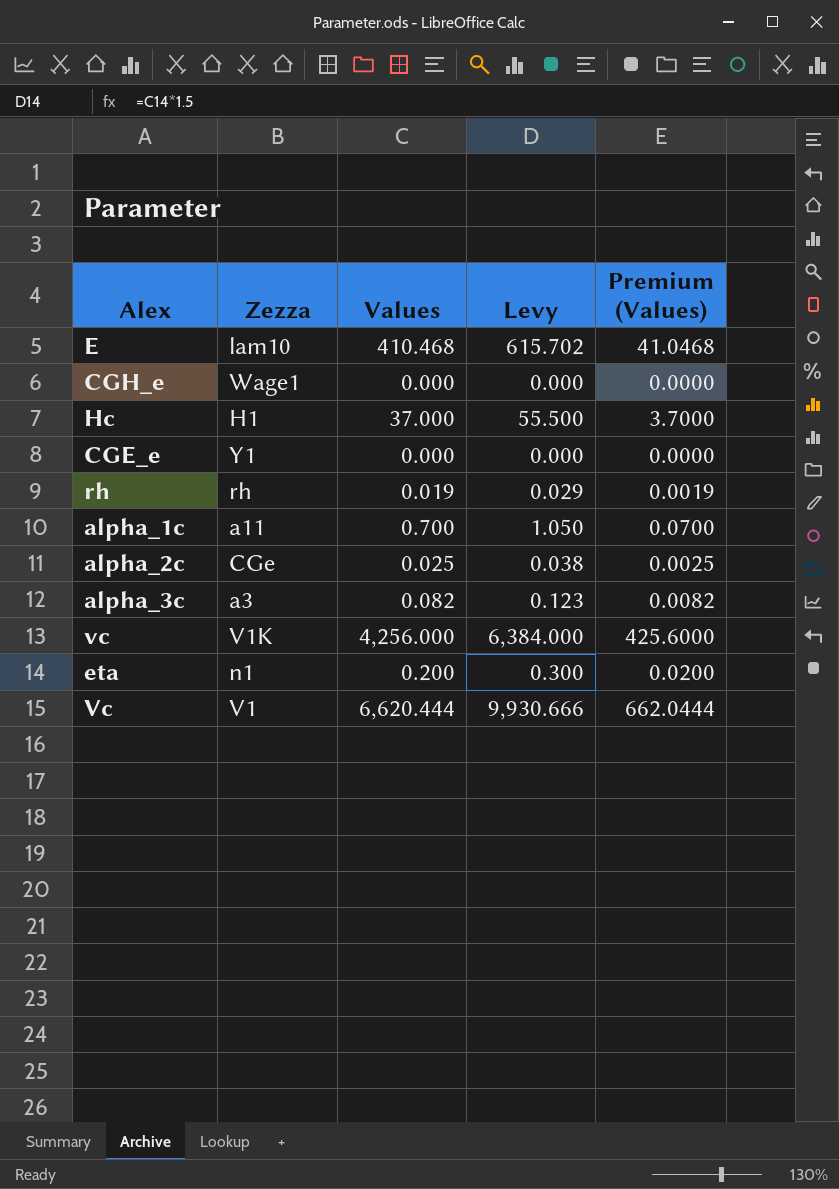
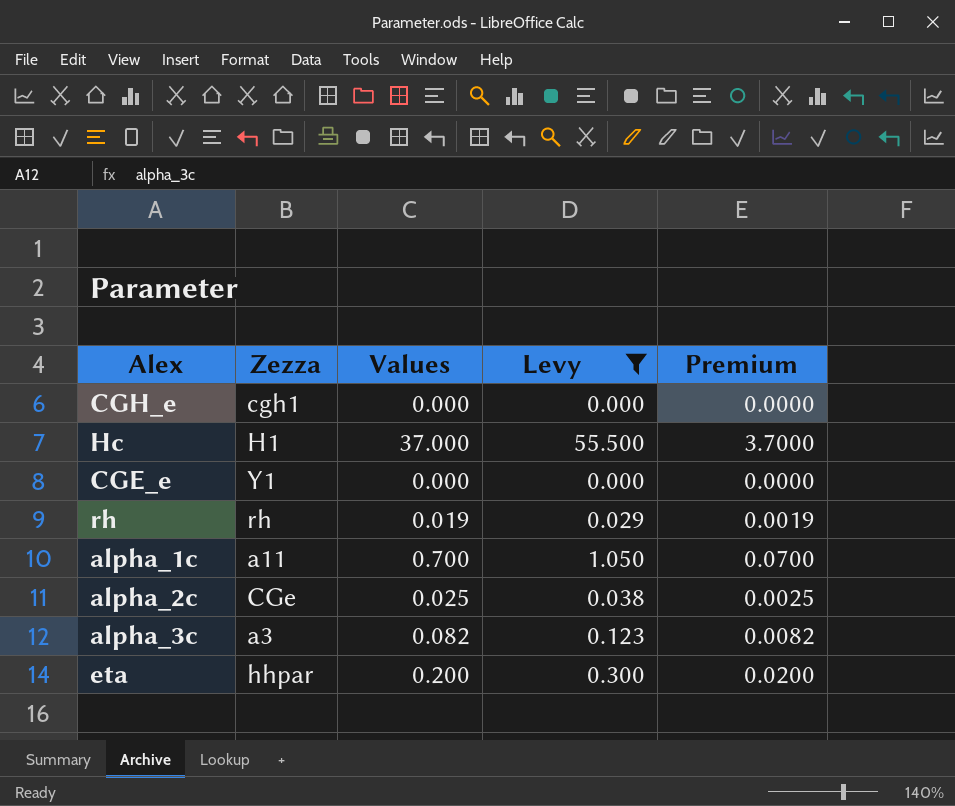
filter: none -> Levy <= 55.500
column name: Premium (Values) -> Premium
CGH_e | Zezza: Wage1 -> cgh1
eta | Zezza: n1 -> hhpar

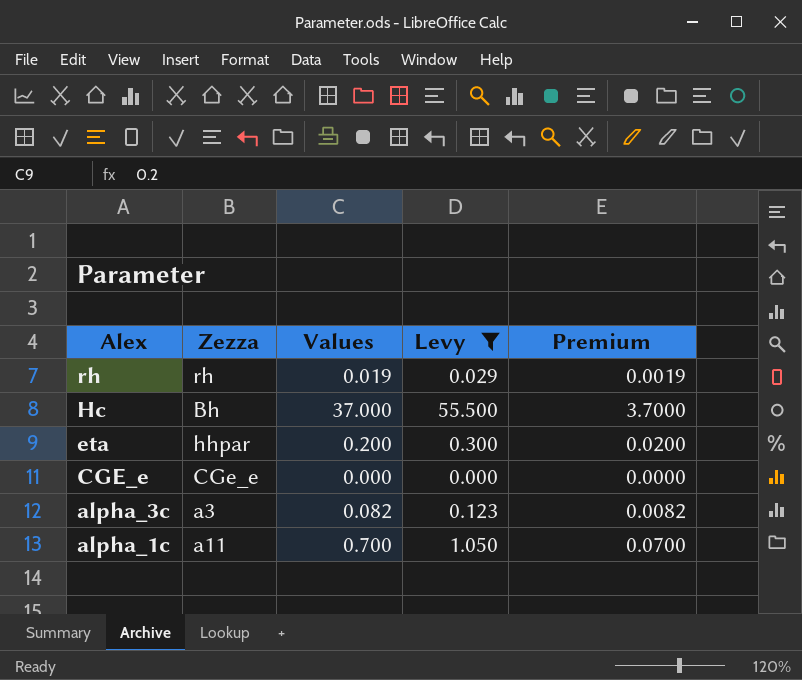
row order: none -> Alex descending
row CGH_e: cgh1 | 0.000 | 0.000 | 0.0000 -> none
row alpha_2c: CGe | 0.025 | 0.038 | 0.0025 -> none
Hc | Zezza: H1 -> Bh
CGE_e | Zezza: Y1 -> CGe_e

